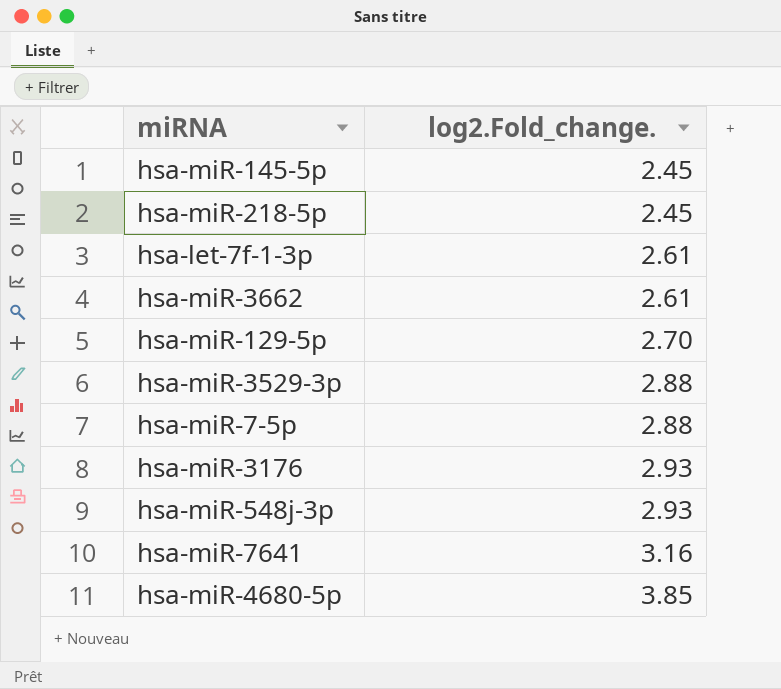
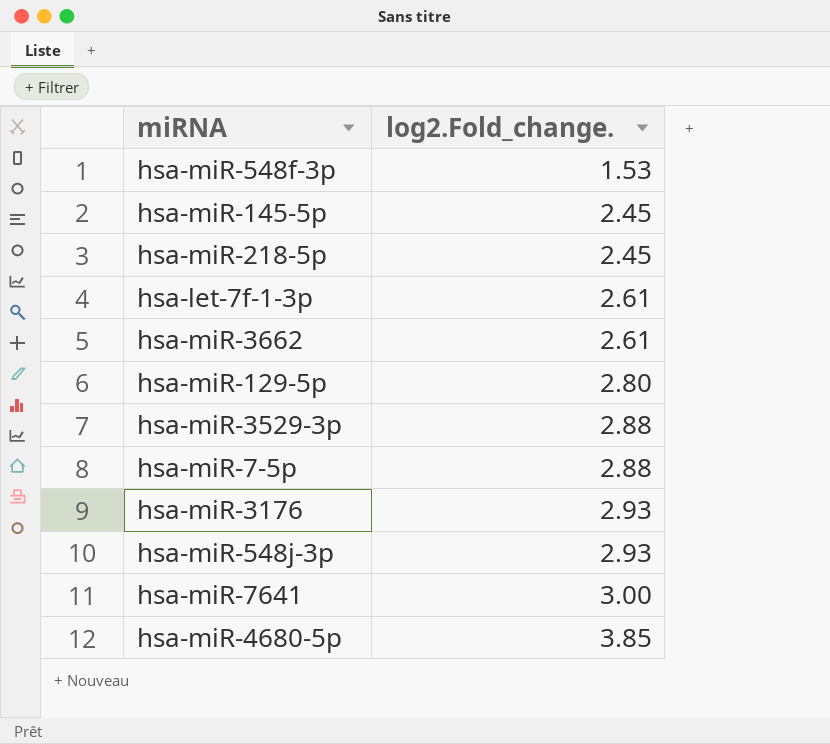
row hsa-miR-548f-3p: none -> 1.53
hsa-miR-129-5p | log2.Fold_change.: 2.70 -> 2.80
hsa-miR-7641 | log2.Fold_change.: 3.16 -> 3.00

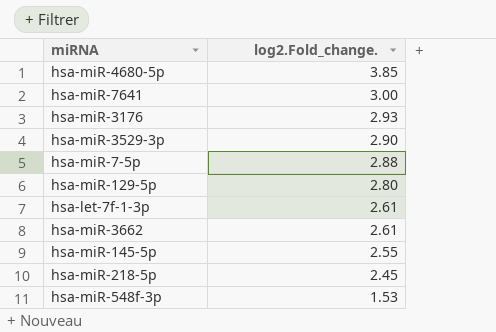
row order: log2.Fold_change. ascending -> log2.Fold_change. descending
row hsa-miR-548j-3p: 2.93 -> none
hsa-miR-3529-3p | log2.Fold_change.: 2.88 -> 2.90
hsa-miR-145-5p | log2.Fold_change.: 2.45 -> 2.55

